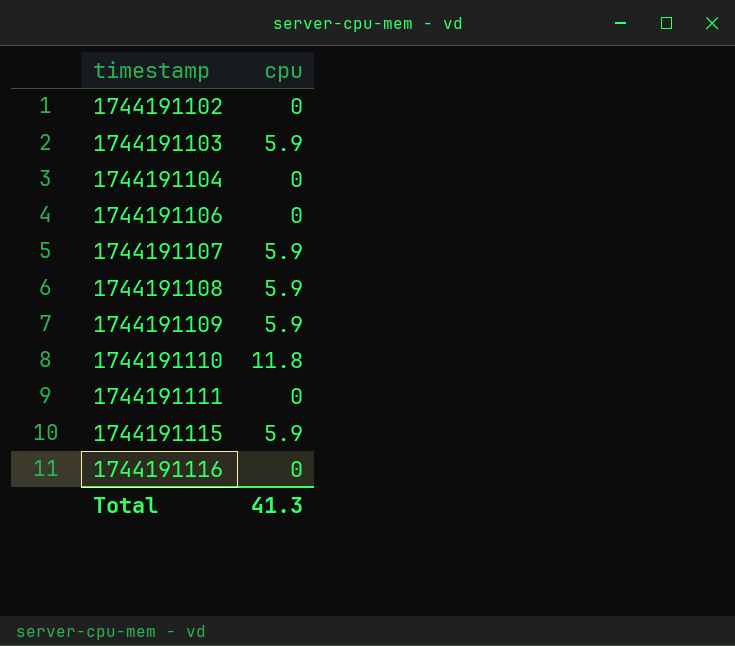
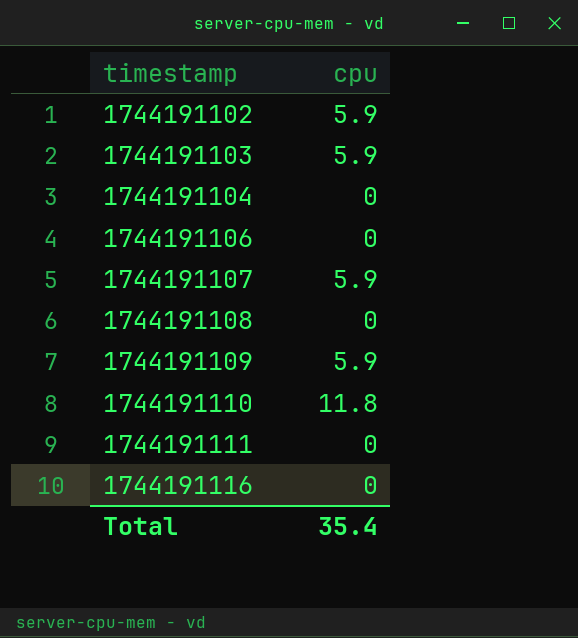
row 1744191115: 5.9 -> none
1744191102 | cpu: 0 -> 5.9
1744191108 | cpu: 5.9 -> 0
Total | cpu: 41.3 -> 35.4

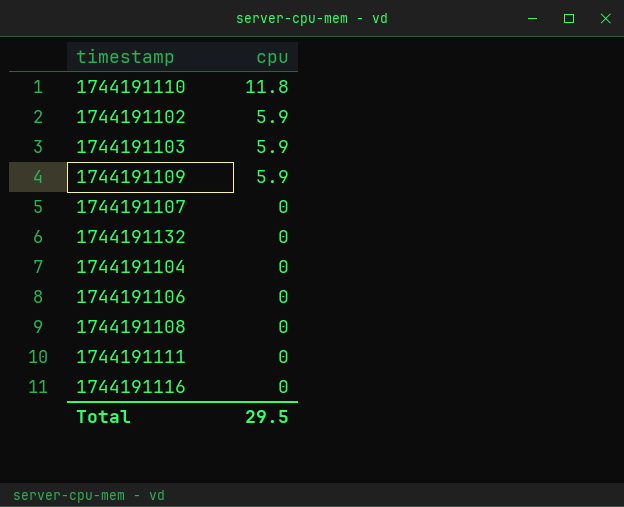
row order: timestamp ascending -> cpu descending
1744191107 | cpu: 5.9 -> 0
row 1744191132: none -> 0
Total | cpu: 35.4 -> 29.5

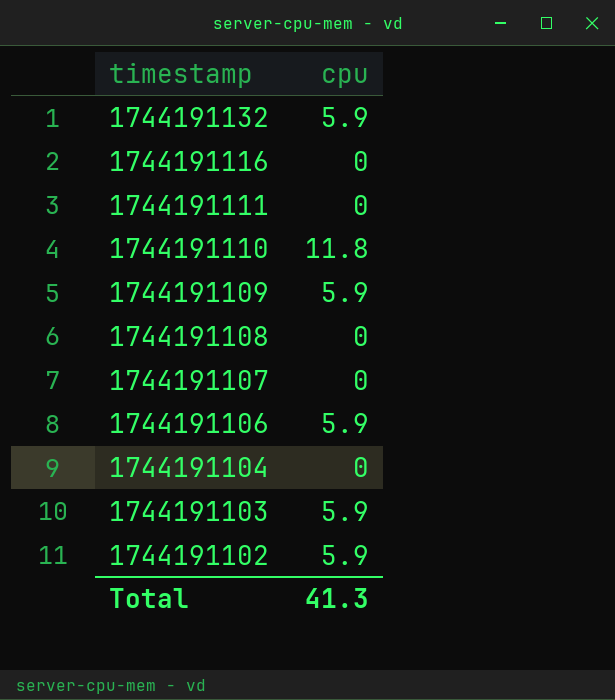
row order: cpu descending -> timestamp descending
1744191132 | cpu: 0 -> 5.9
1744191106 | cpu: 0 -> 5.9
Total | cpu: 29.5 -> 41.3

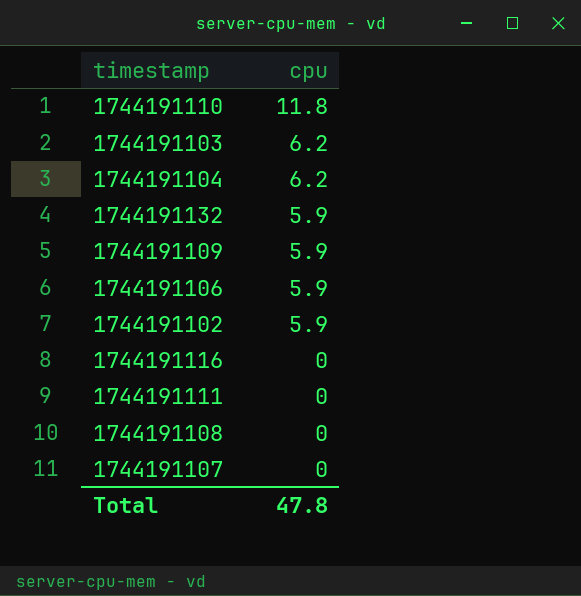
row order: timestamp descending -> cpu descending
1744191103 | cpu: 5.9 -> 6.2
1744191104 | cpu: 0 -> 6.2
Total | cpu: 41.3 -> 47.8

